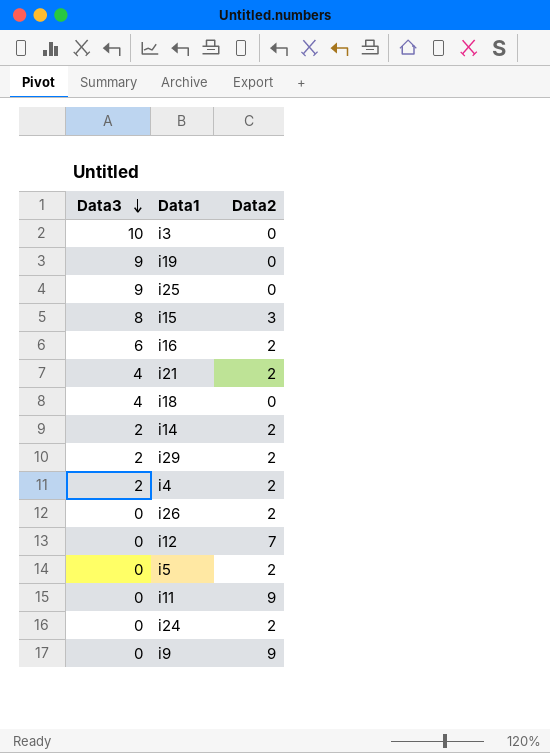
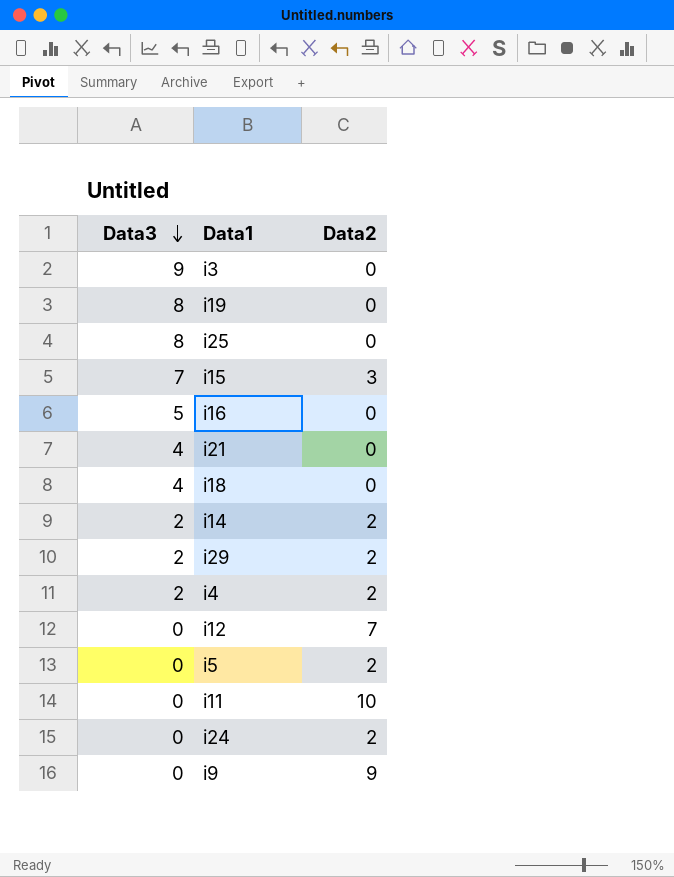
row i26: 0 | 2 -> none
i3 | Data3: 10 -> 9
i19 | Data3: 9 -> 8
i25 | Data3: 9 -> 8
i15 | Data3: 8 -> 7
i16 | Data3: 6 -> 5
i16 | Data2: 2 -> 0
i21 | Data2: 2 -> 0
i11 | Data2: 9 -> 10

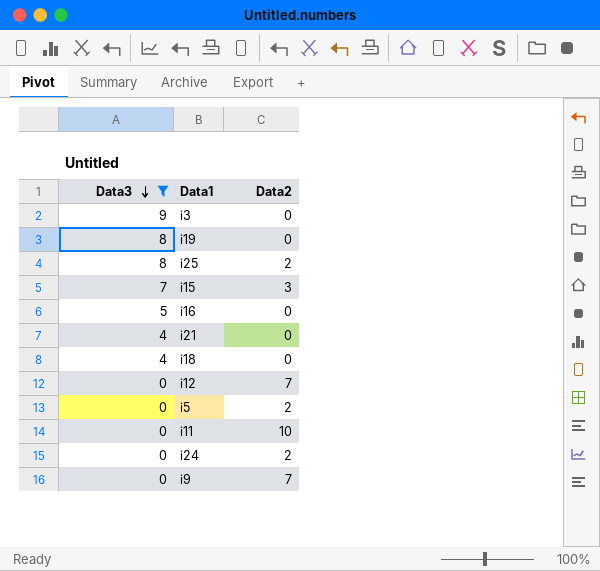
filter: none -> Data3 != 2
i25 | Data2: 0 -> 2
i9 | Data2: 9 -> 7

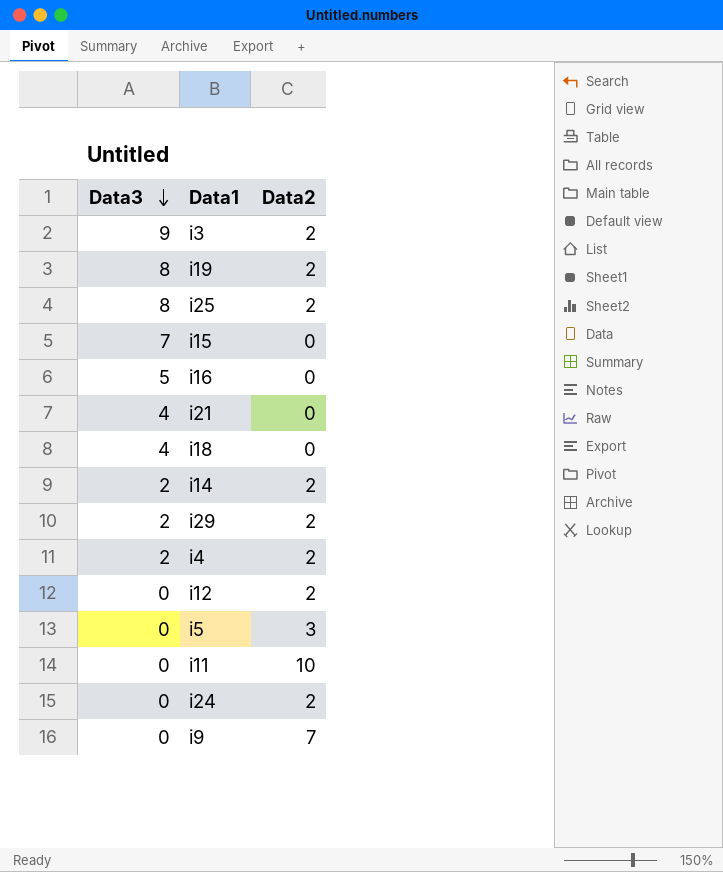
filter: Data3 != 2 -> none
i3 | Data2: 0 -> 2
i19 | Data2: 0 -> 2
i15 | Data2: 3 -> 0
i12 | Data2: 7 -> 2
i5 | Data2: 2 -> 3

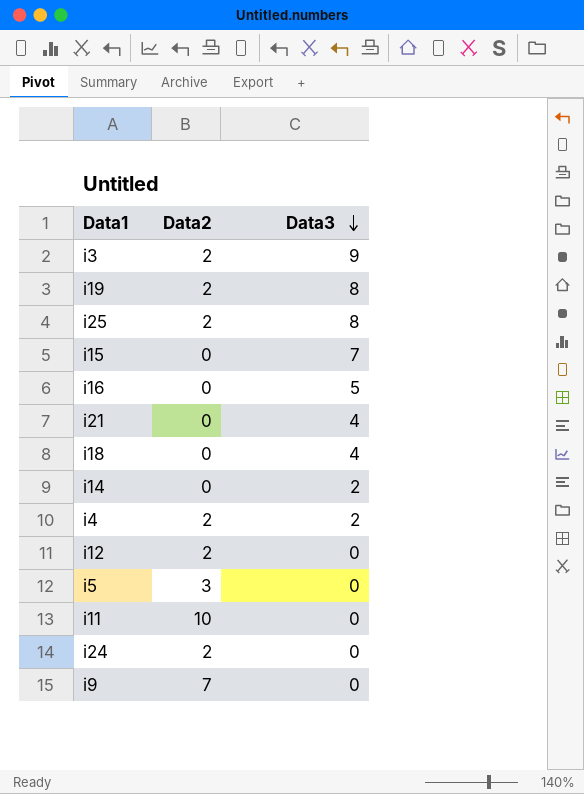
column Data3 | position: 1 -> 3
row i29: 2 | 2 -> none
i14 | Data2: 2 -> 0

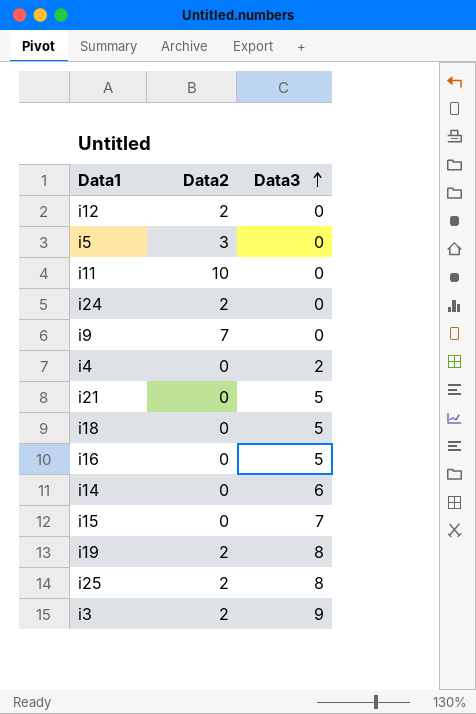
row order: Data3 descending -> Data3 ascending
i4 | Data2: 2 -> 0
i21 | Data3: 4 -> 5
i18 | Data3: 4 -> 5
i14 | Data3: 2 -> 6

